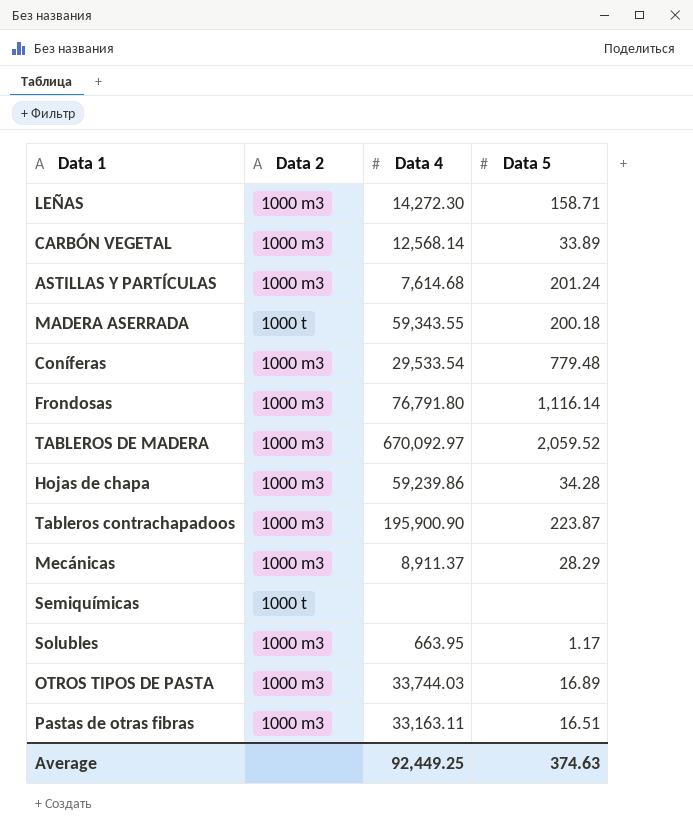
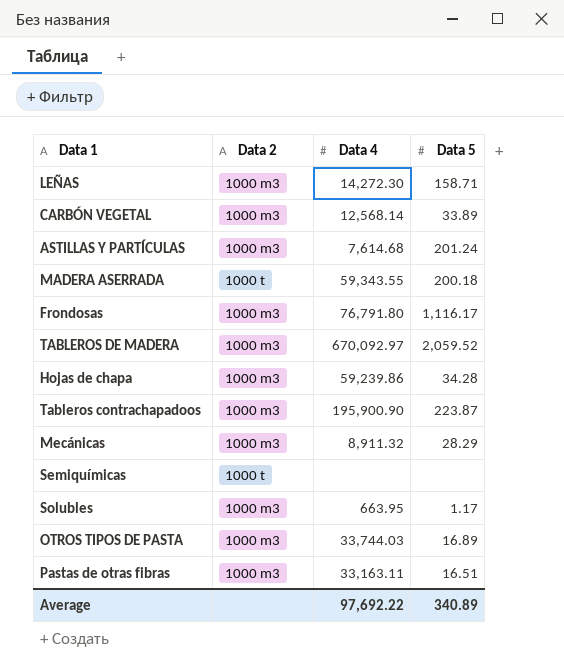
row Coníferas: 1000 m3 | 29,533.54 | 779.48 -> none
Frondosas | Data 5: 1,116.14 -> 1,116.17
Mecánicas | Data 4: 8,911.37 -> 8,911.32
Average | Data 4: 92,449.25 -> 97,692.22
Average | Data 5: 374.63 -> 340.89

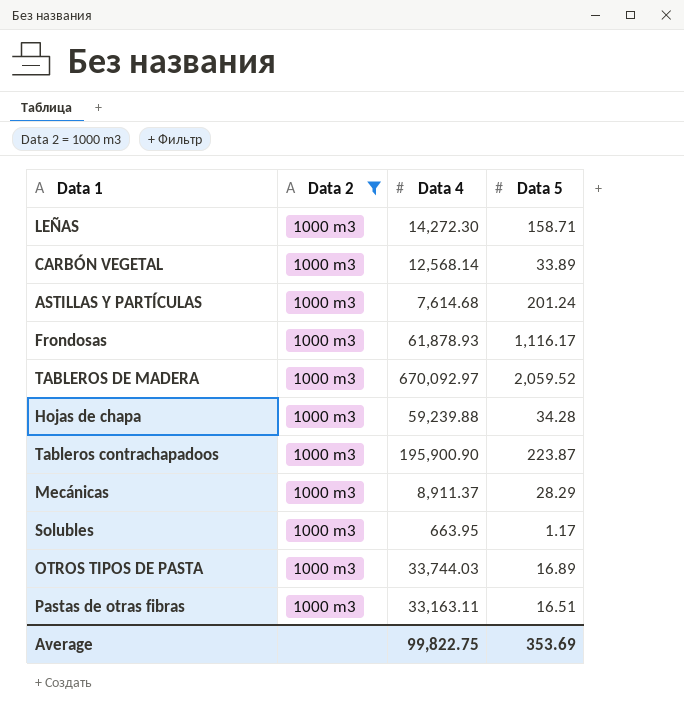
filter: none -> Data 2 = 1000 m3
Frondosas | Data 4: 76,791.80 -> 61,878.93
Hojas de chapa | Data 4: 59,239.86 -> 59,239.88
Mecánicas | Data 4: 8,911.32 -> 8,911.37
Average | Data 4: 97,692.22 -> 99,822.75
Average | Data 5: 340.89 -> 353.69

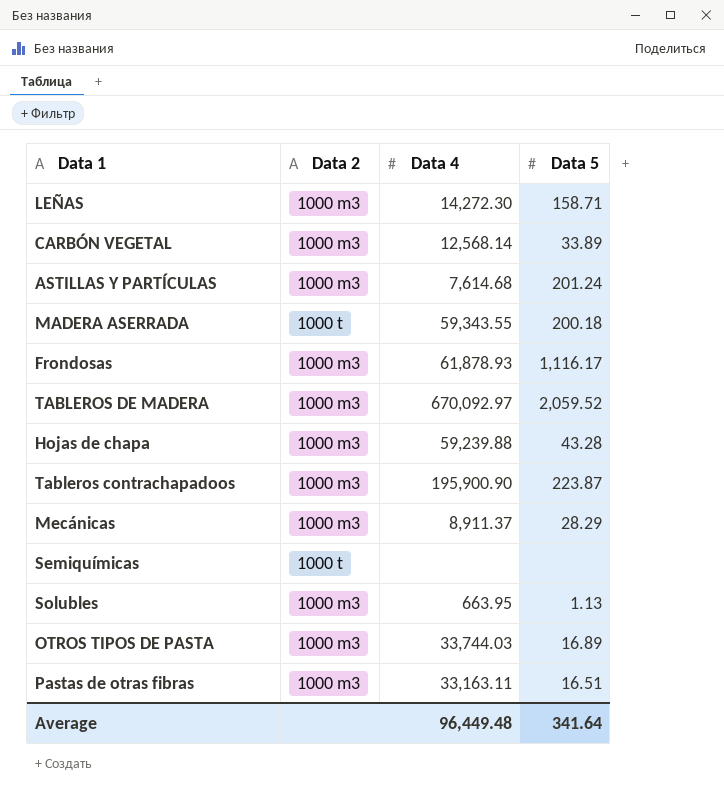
filter: Data 2 = 1000 m3 -> none
Hojas de chapa | Data 5: 34.28 -> 43.28
Solubles | Data 5: 1.17 -> 1.13
Average | Data 4: 99,822.75 -> 96,449.48
Average | Data 5: 353.69 -> 341.64

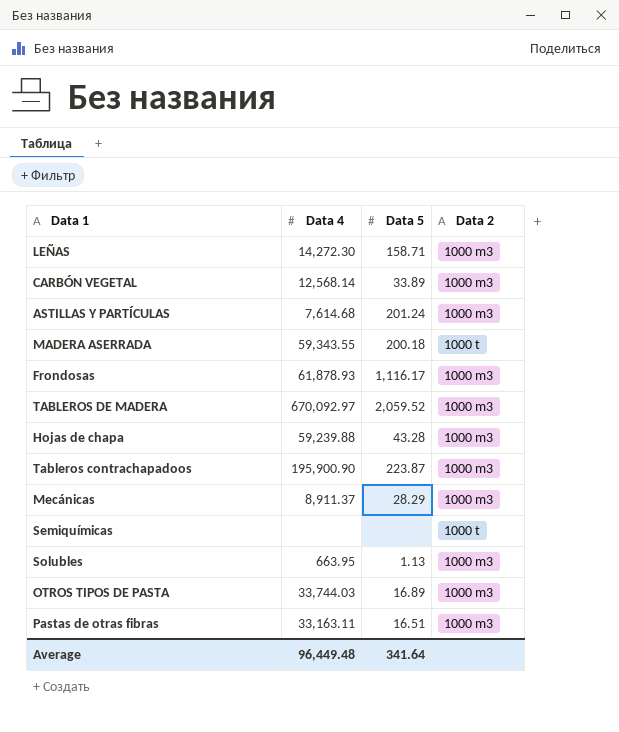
column Data 2 | position: 2 -> 4

